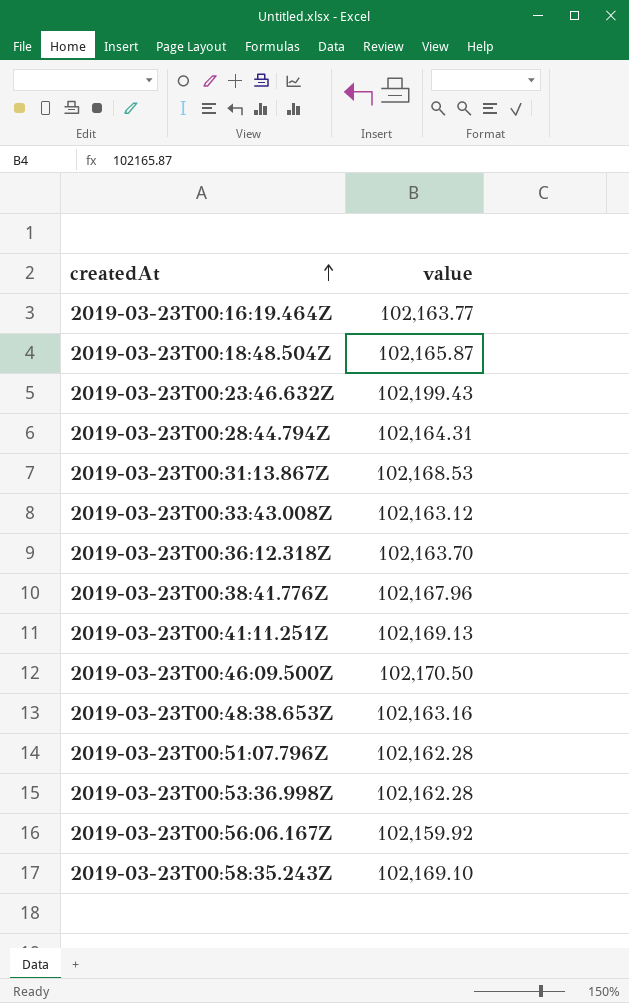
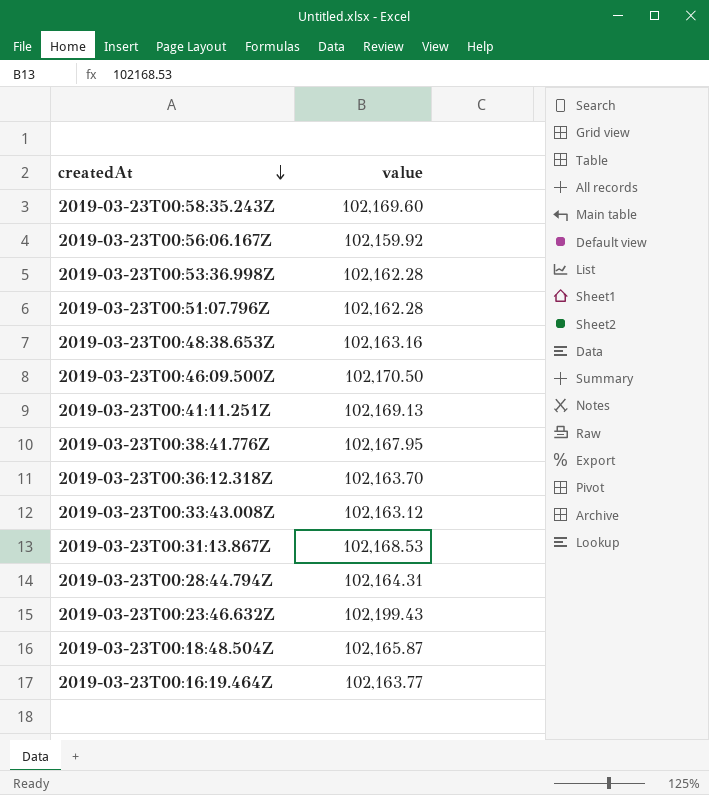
row order: createdAt ascending -> createdAt descending
2019-03-23T00:58:35.243Z | value: 102,169.10 -> 102,169.60
2019-03-23T00:38:41.776Z | value: 102,167.96 -> 102,167.95

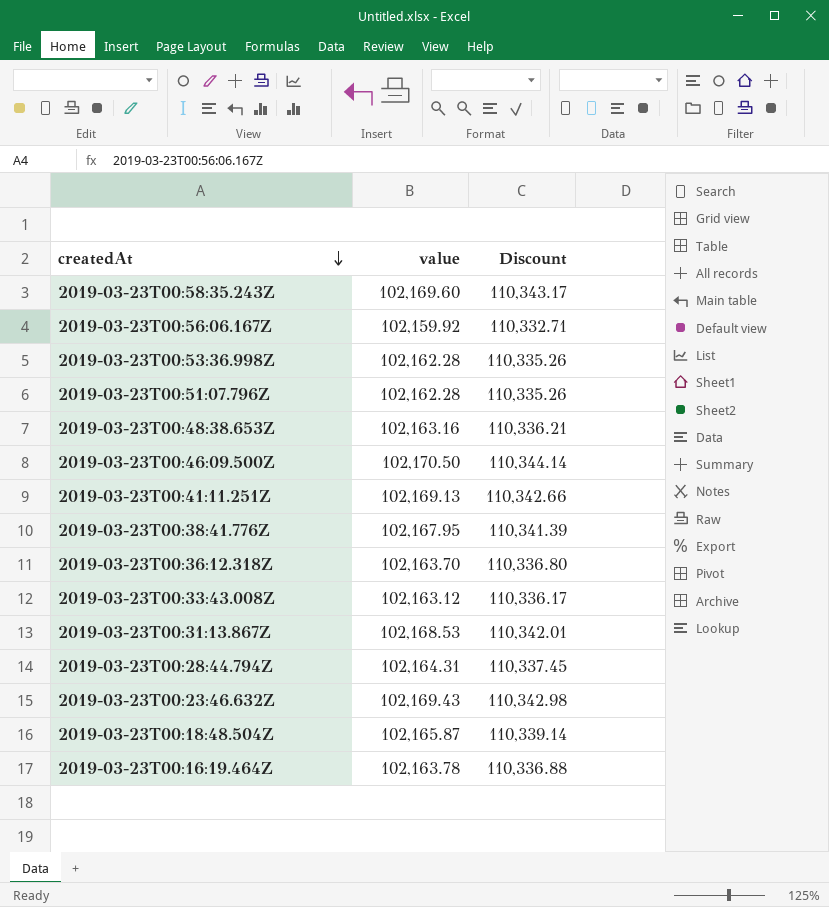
column Discount | formula: none -> [value] * 1.08
2019-03-23T00:23:46.632Z | value: 102,199.43 -> 102,169.43
2019-03-23T00:16:19.464Z | value: 102,163.77 -> 102,163.78

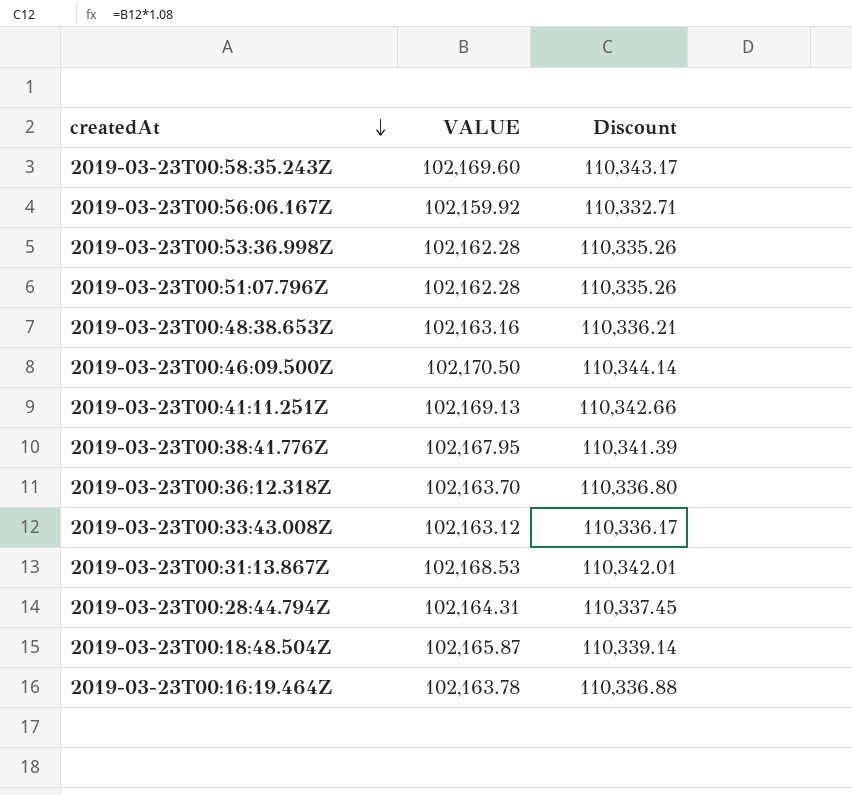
column name: value -> VALUE
row 2019-03-23T00:23:46.632Z: 102,169.43 | 110,342.98 -> none

